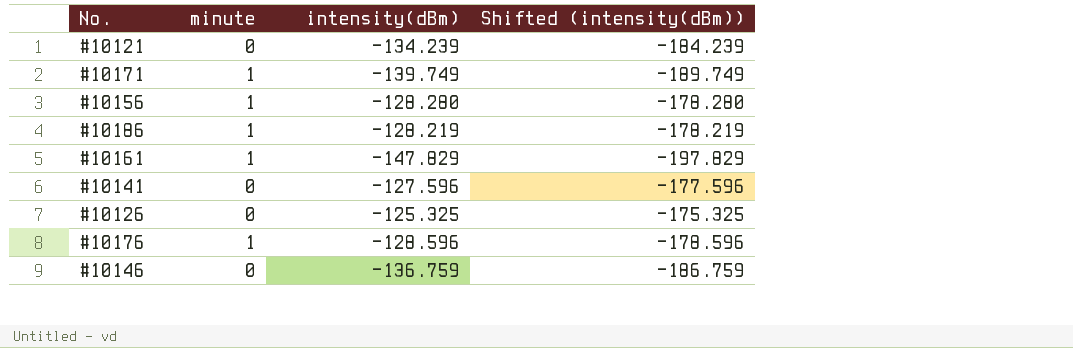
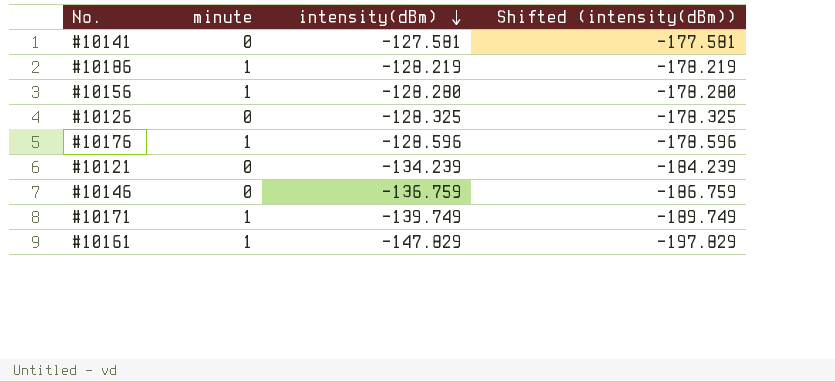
row order: none -> intensity(dBm) descending
#10141 | intensity(dBm): -127.596 -> -127.581
#10141 | Shifted (intensity(dBm)): -177.596 -> -177.581
#10126 | intensity(dBm): -125.325 -> -128.325
#10126 | Shifted (intensity(dBm)): -175.325 -> -178.325

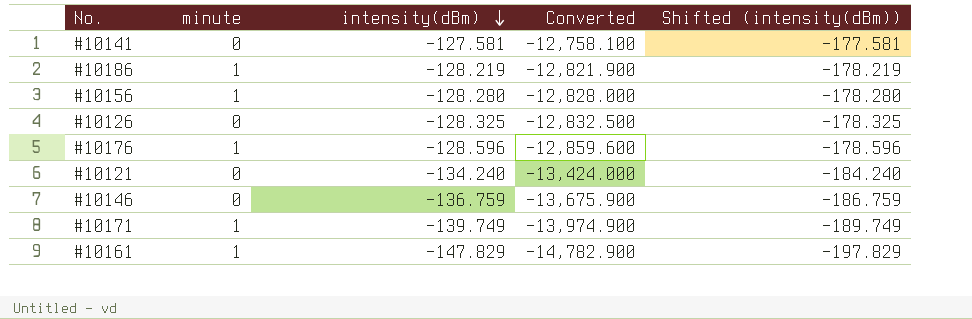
column Converted | formula: none -> [intensity(dBm)] * 100
#10121 | intensity(dBm): -134.239 -> -134.240
#10121 | Shifted (intensity(dBm)): -184.239 -> -184.240

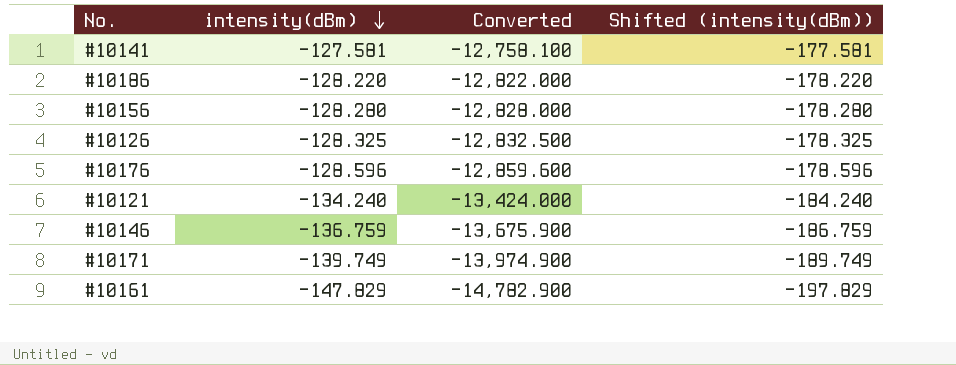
column minute | position: 2 -> none
#10186 | intensity(dBm): -128.219 -> -128.220
#10186 | Converted: -12,821.900 -> -12,822.000
#10186 | Shifted (intensity(dBm)): -178.219 -> -178.220

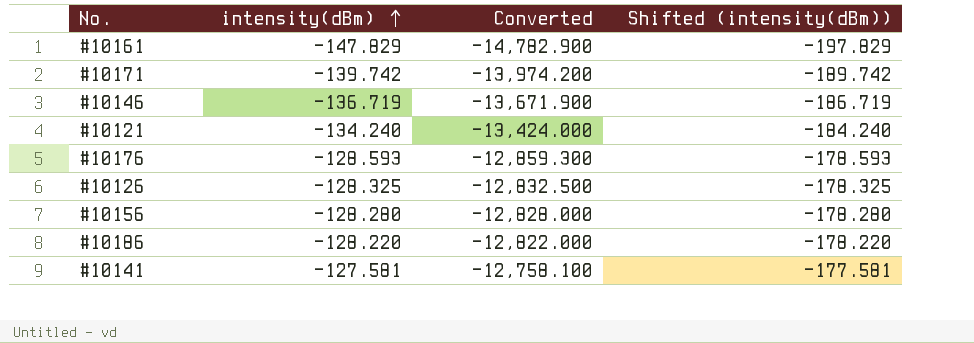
row order: intensity(dBm) descending -> intensity(dBm) ascending
#10171 | intensity(dBm): -139.749 -> -139.742
#10171 | Converted: -13,974.900 -> -13,974.200
#10171 | Shifted (intensity(dBm)): -189.749 -> -189.742
#10146 | intensity(dBm): -136.759 -> -136.719
#10146 | Converted: -13,675.900 -> -13,671.900
#10146 | Shifted (intensity(dBm)): -186.759 -> -186.719
#10176 | intensity(dBm): -128.596 -> -128.593
#10176 | Converted: -12,859.600 -> -12,859.300
#10176 | Shifted (intensity(dBm)): -178.596 -> -178.593

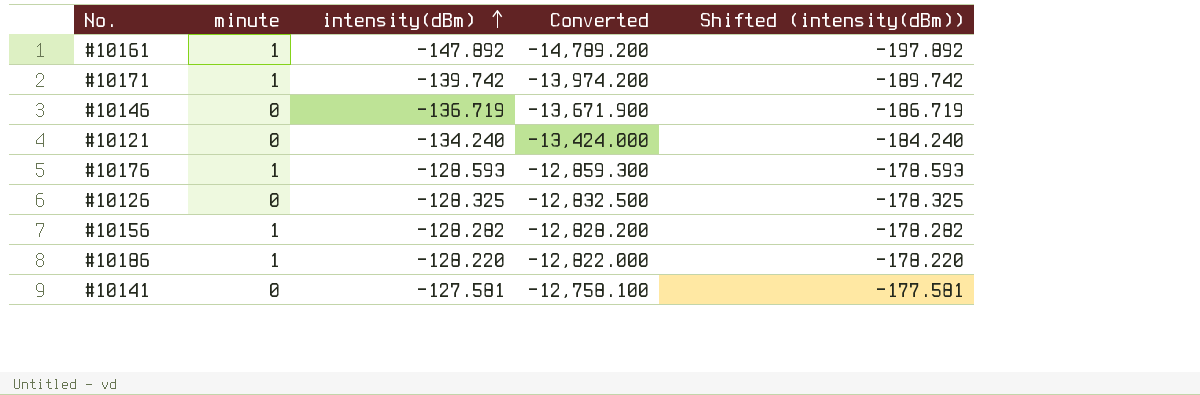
column minute | position: none -> 2
#10161 | intensity(dBm): -147.829 -> -147.892
#10161 | Converted: -14,782.900 -> -14,789.200
#10161 | Shifted (intensity(dBm)): -197.829 -> -197.892
#10156 | intensity(dBm): -128.280 -> -128.282
#10156 | Converted: -12,828.000 -> -12,828.200
#10156 | Shifted (intensity(dBm)): -178.280 -> -178.282

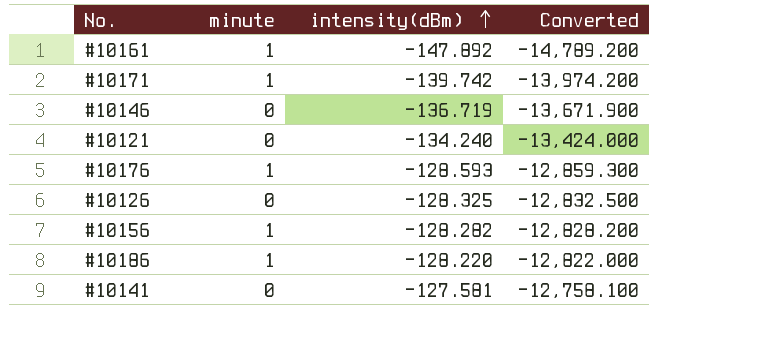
column Shifted (intensity(dBm)) | formula: [intensity(dBm)] - 50 -> none

